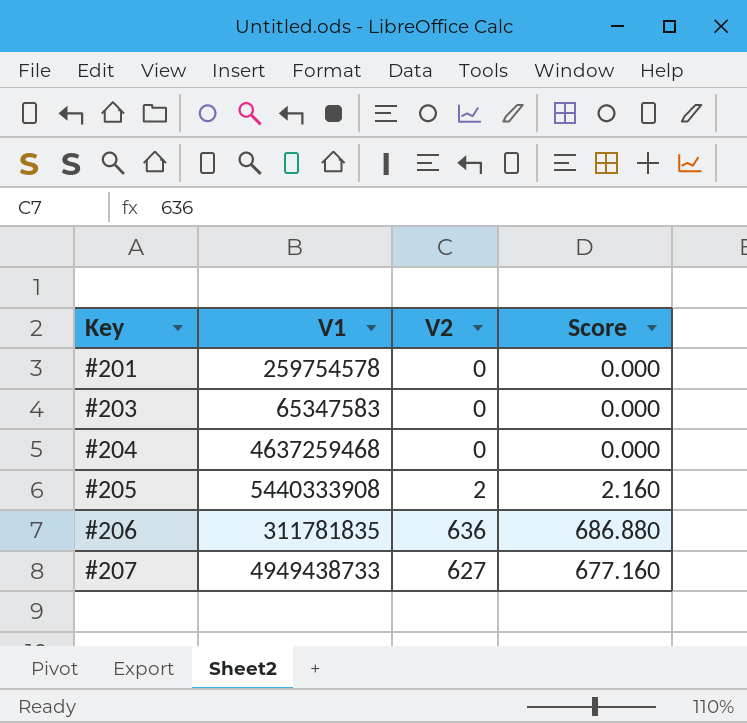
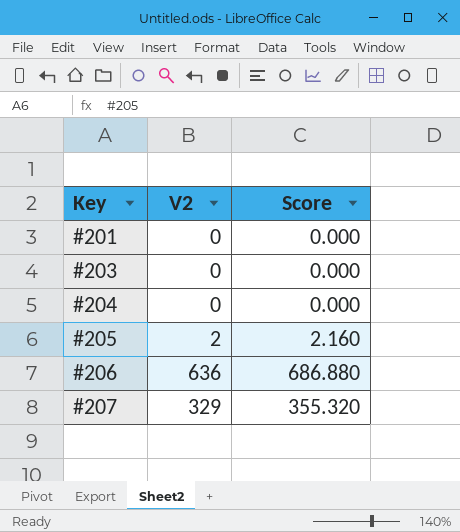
column V1 | position: 2 -> none
#207 | V2: 627 -> 329
#207 | Score: 677.160 -> 355.320

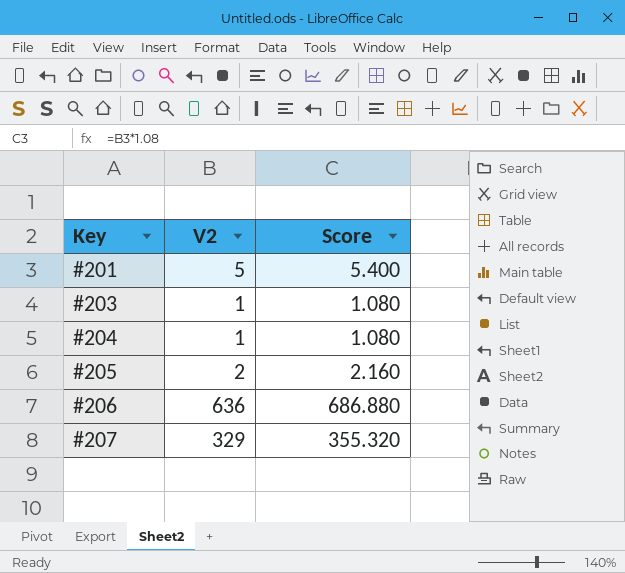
#201 | V2: 0 -> 5
#201 | Score: 0.000 -> 5.400
#203 | V2: 0 -> 1
#203 | Score: 0.000 -> 1.080
#204 | V2: 0 -> 1
#204 | Score: 0.000 -> 1.080

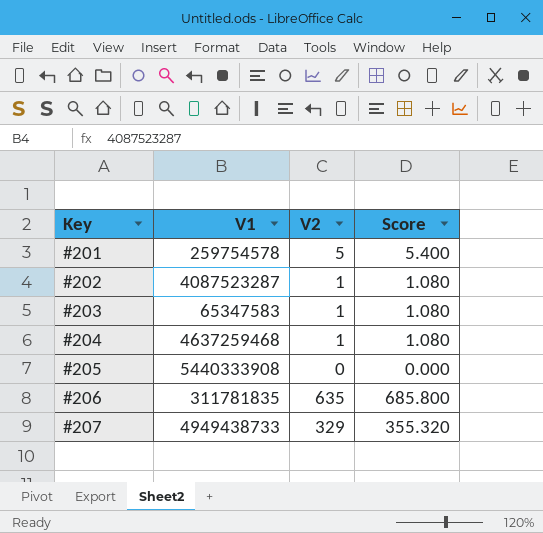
column V1 | position: none -> 2
row #202: none -> 4087523287 | 1 | 1.080
#205 | V2: 2 -> 0
#205 | Score: 2.160 -> 0.000
#206 | V2: 636 -> 635
#206 | Score: 686.880 -> 685.800

